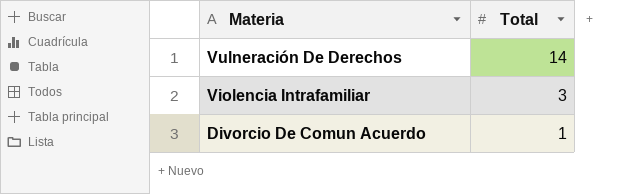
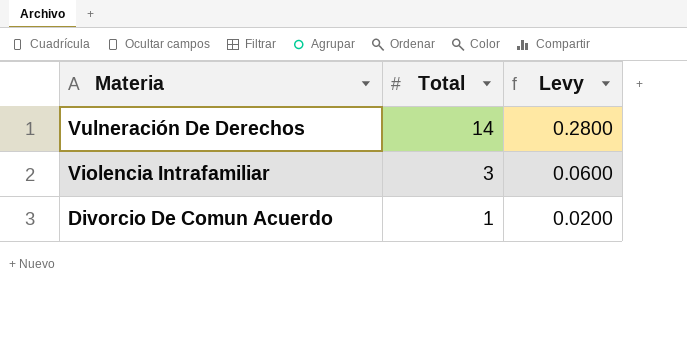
column Levy | formula: none -> [Total] * 0.02

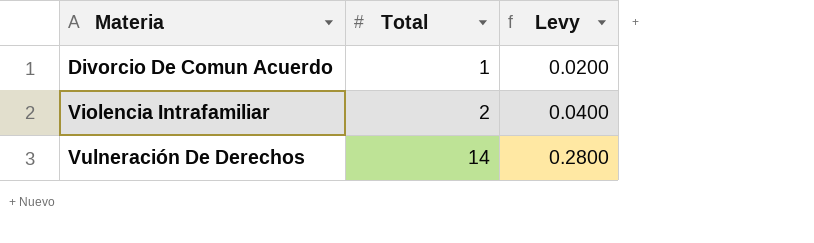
row order: Materia descending -> Materia ascending
Violencia Intrafamiliar | Total: 3 -> 2
Violencia Intrafamiliar | Levy: 0.0600 -> 0.0400

